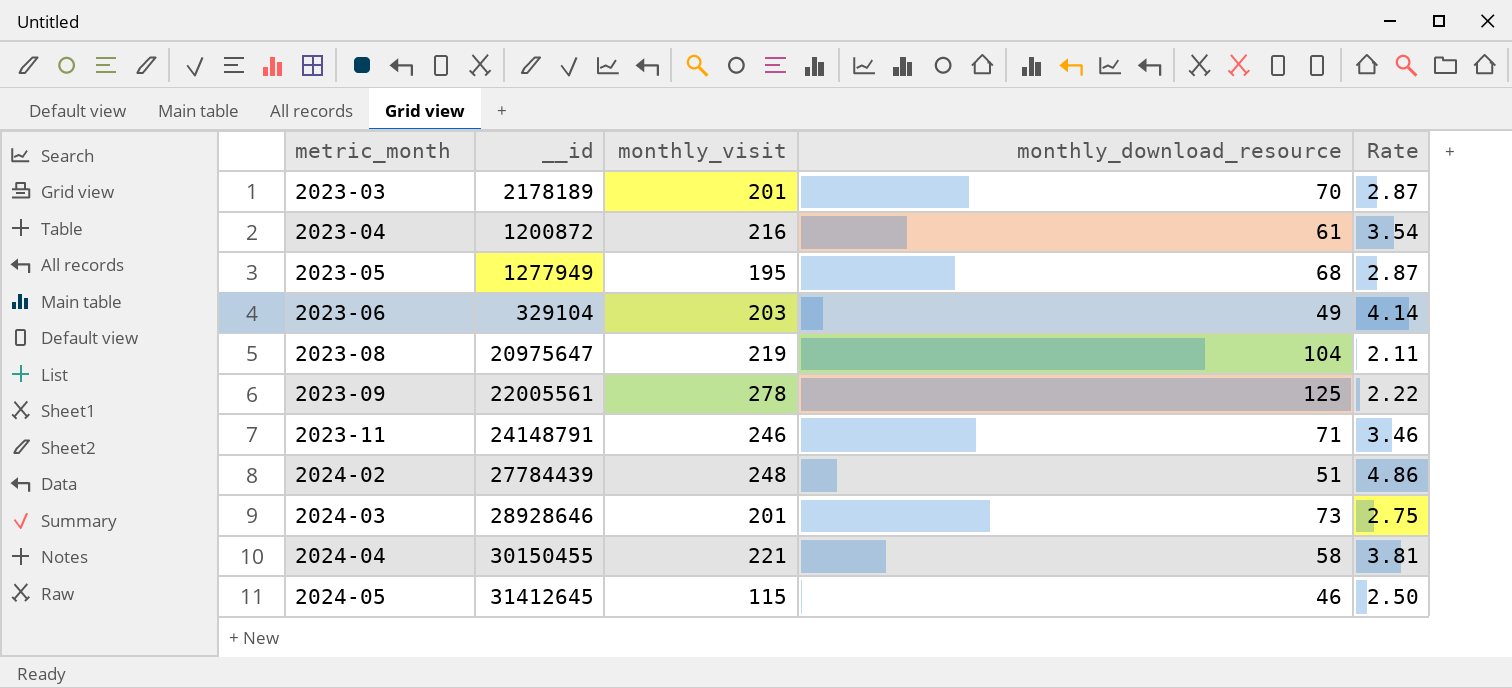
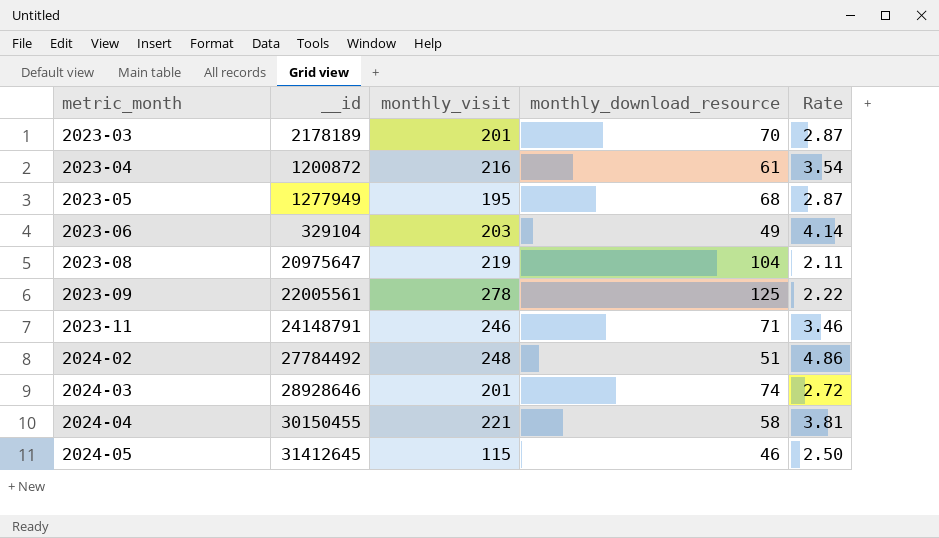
2024-02 | __id: 27784439 -> 27784492
2024-03 | monthly_download_resource: 73 -> 74
2024-03 | Rate: 2.75 -> 2.72

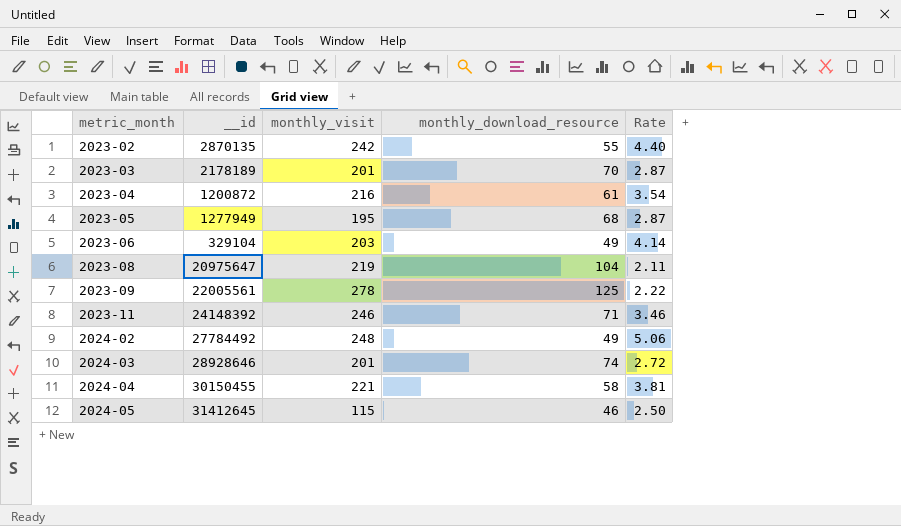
row 2023-02: none -> 2870135 | 242 | 55 | 4.40
2023-11 | __id: 24148791 -> 24148392
2024-02 | monthly_download_resource: 51 -> 49
2024-02 | Rate: 4.86 -> 5.06

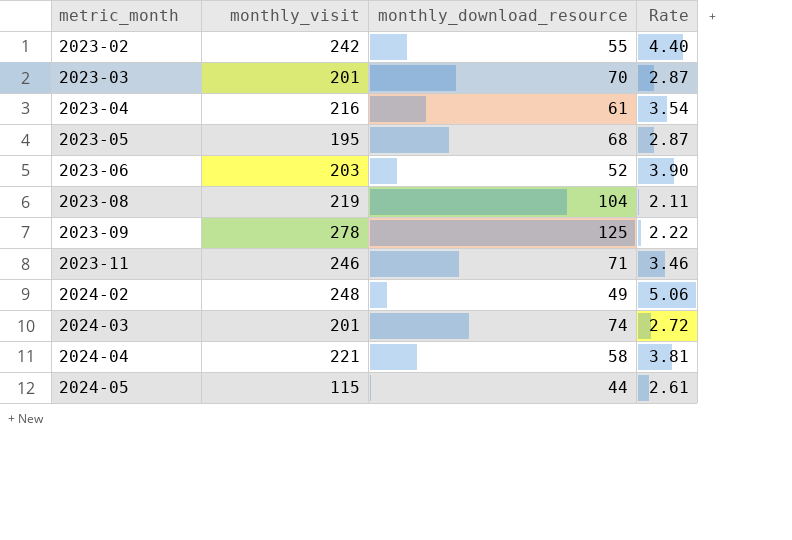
column __id | position: 2 -> none
2023-06 | monthly_download_resource: 49 -> 52
2023-06 | Rate: 4.14 -> 3.90
2024-05 | monthly_download_resource: 46 -> 44
2024-05 | Rate: 2.50 -> 2.61

